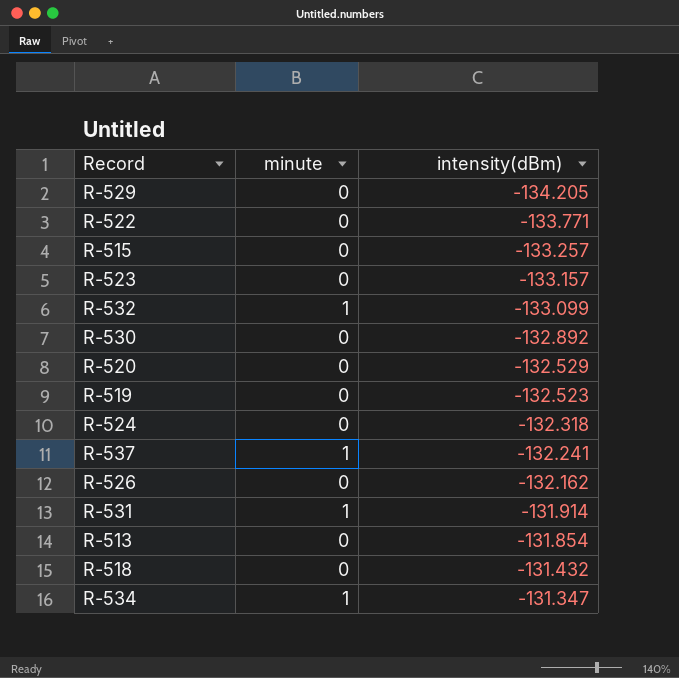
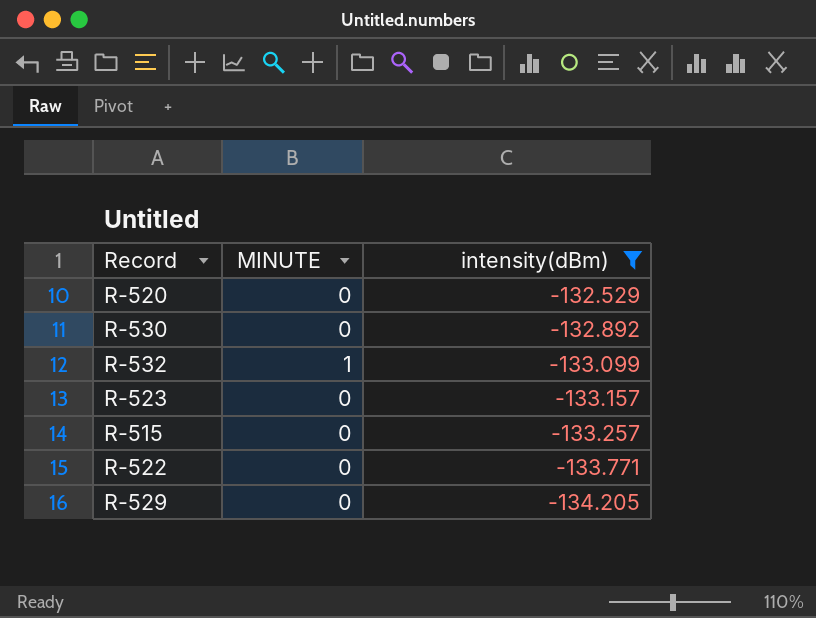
filter: none -> intensity(dBm) <= -132.529
row order: intensity(dBm) ascending -> intensity(dBm) descending
column name: minute -> MINUTE

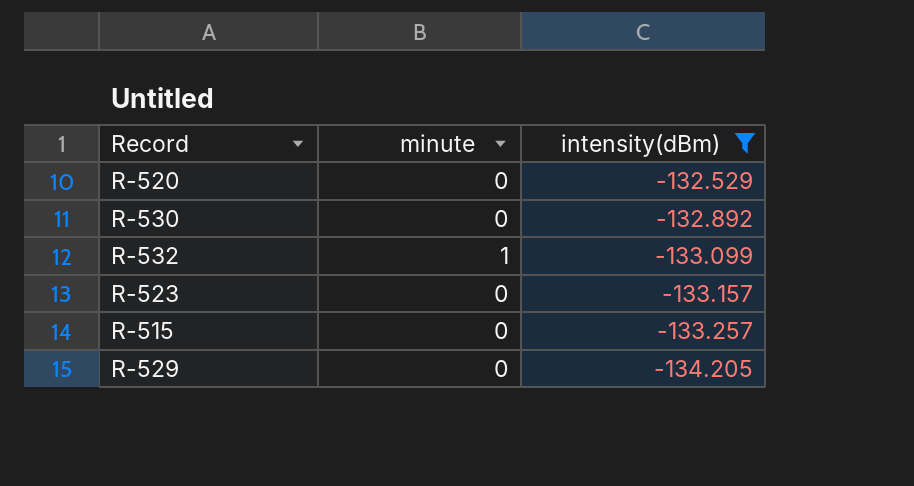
column name: MINUTE -> minute
row R-522: 0 | -133.771 -> none

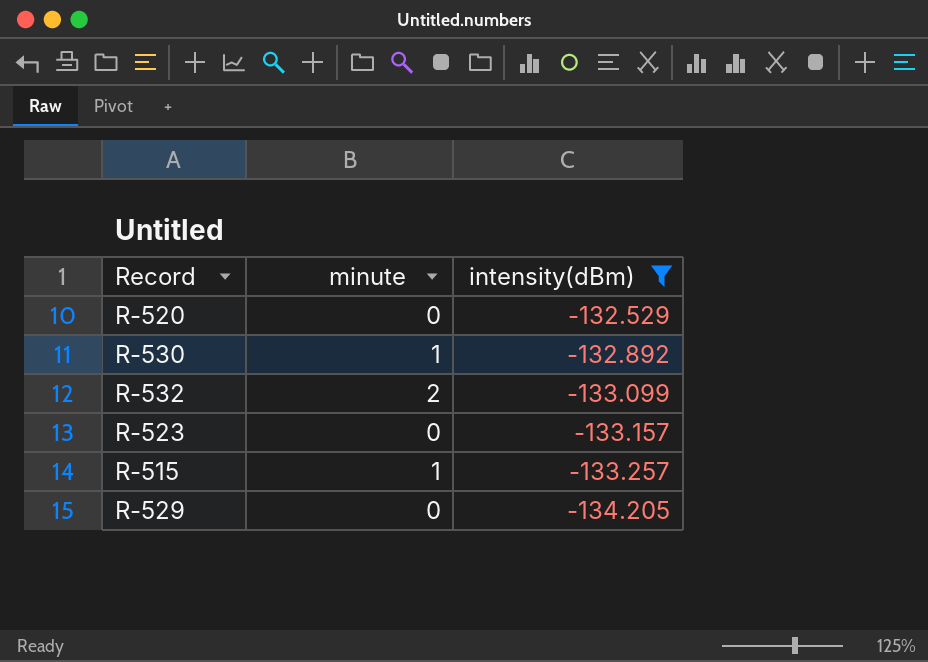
R-530 | minute: 0 -> 1
R-532 | minute: 1 -> 2
R-515 | minute: 0 -> 1

